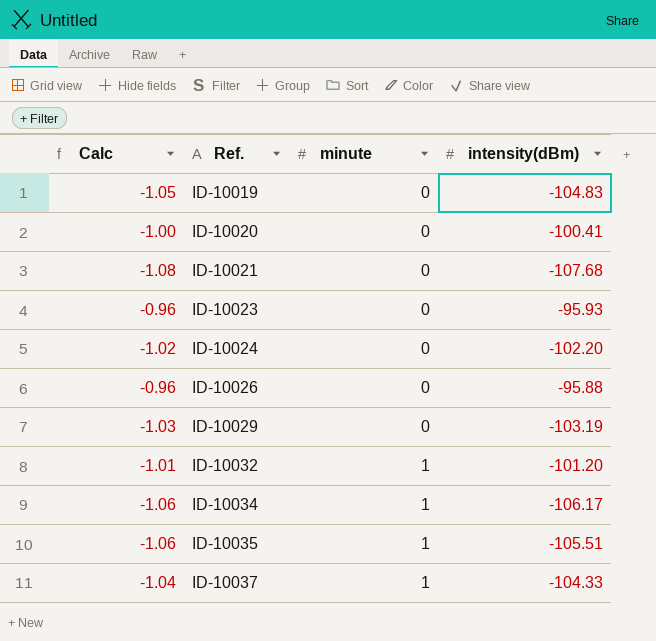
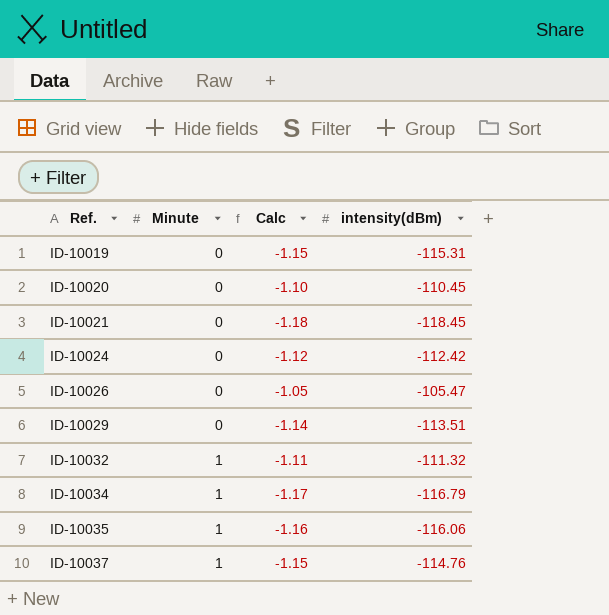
column name: minute -> Minute
column Calc | position: 1 -> 3
row ID-10023: -0.96 | 0 | -95.93 -> none
ID-10019 | Calc: -1.05 -> -1.15
ID-10019 | intensity(dBm): -104.83 -> -115.31
ID-10020 | Calc: -1.00 -> -1.10
ID-10020 | intensity(dBm): -100.41 -> -110.45
ID-10021 | Calc: -1.08 -> -1.18
ID-10021 | intensity(dBm): -107.68 -> -118.45
ID-10024 | Calc: -1.02 -> -1.12
ID-10024 | intensity(dBm): -102.20 -> -112.42
ID-10026 | Calc: -0.96 -> -1.05
ID-10026 | intensity(dBm): -95.88 -> -105.47
ID-10029 | Calc: -1.03 -> -1.14
ID-10029 | intensity(dBm): -103.19 -> -113.51
ID-10032 | Calc: -1.01 -> -1.11
ID-10032 | intensity(dBm): -101.20 -> -111.32
ID-10034 | Calc: -1.06 -> -1.17
ID-10034 | intensity(dBm): -106.17 -> -116.79
ID-10035 | Calc: -1.06 -> -1.16
ID-10035 | intensity(dBm): -105.51 -> -116.06
ID-10037 | Calc: -1.04 -> -1.15
ID-10037 | intensity(dBm): -104.33 -> -114.76

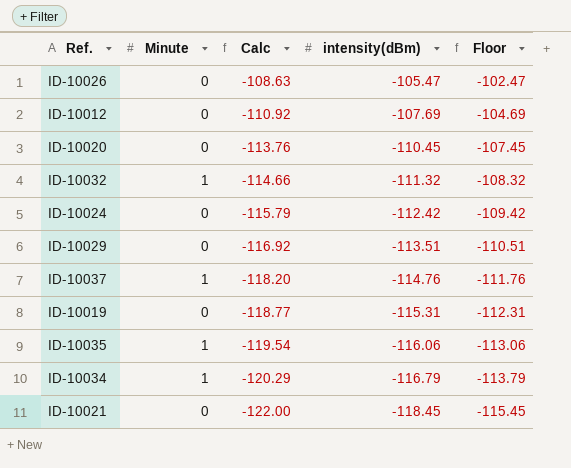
row order: Ref. ascending -> Calc descending
column Calc | formula: [intensity(dBm)] * 0.01 -> [intensity(dBm)] * 1.03
column Floor | formula: none -> [intensity(dBm)] + 3
row ID-10012: none -> 0 | -110.92 | -107.69 | -104.69

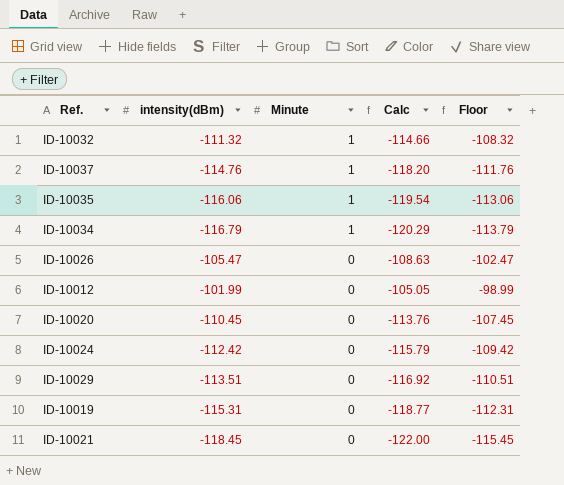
row order: Calc descending -> Minute descending
column intensity(dBm) | position: 4 -> 2
ID-10012 | intensity(dBm): -107.69 -> -101.99
ID-10012 | Calc: -110.92 -> -105.05
ID-10012 | Floor: -104.69 -> -98.99

